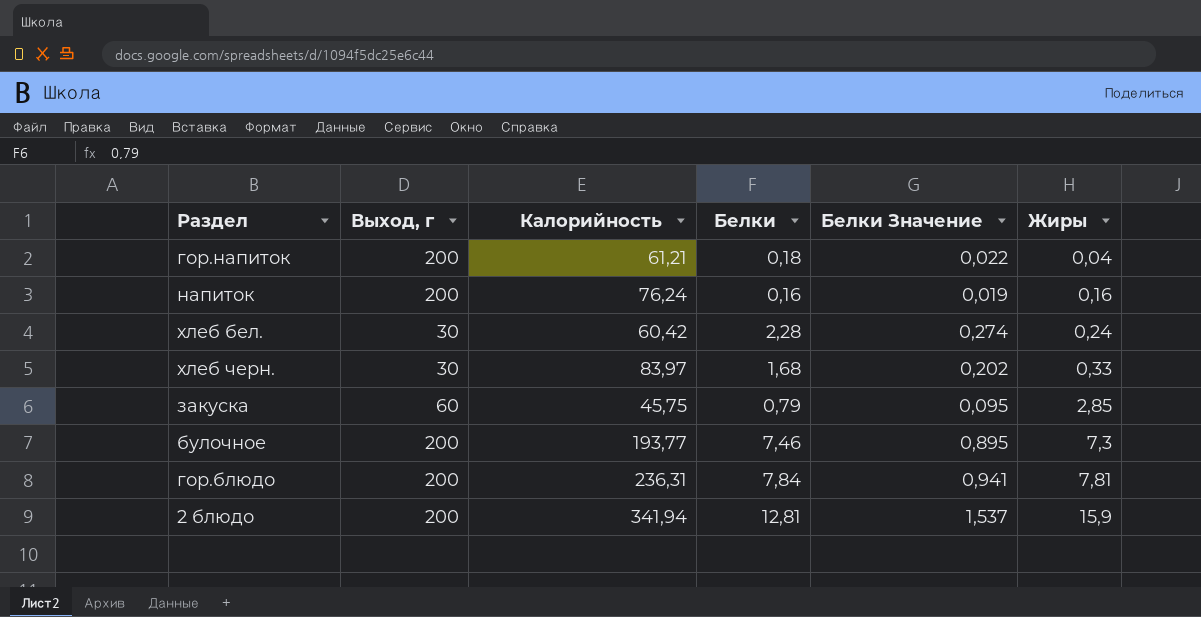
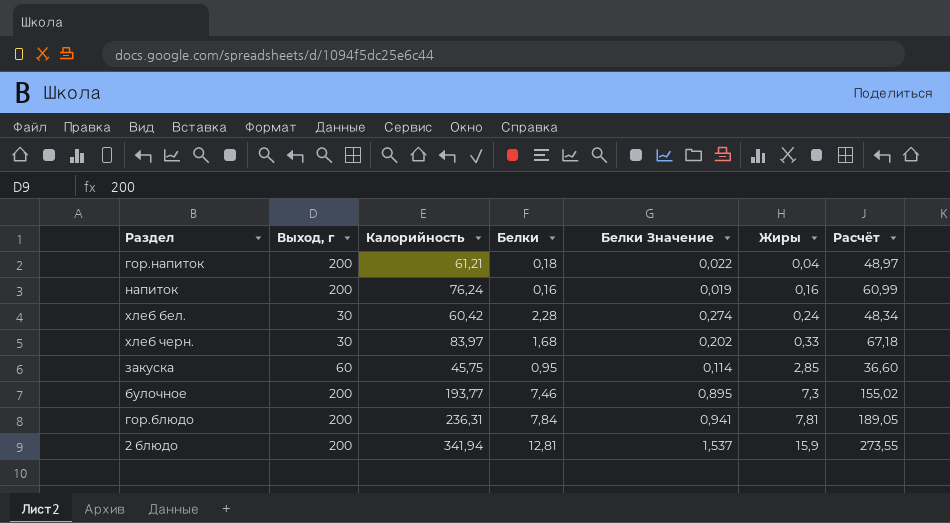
column Расчёт | formula: none -> [Калорийность] * 0,8
закуска | Белки: 0,79 -> 0,95
закуска | Белки Значение: 0,095 -> 0,114

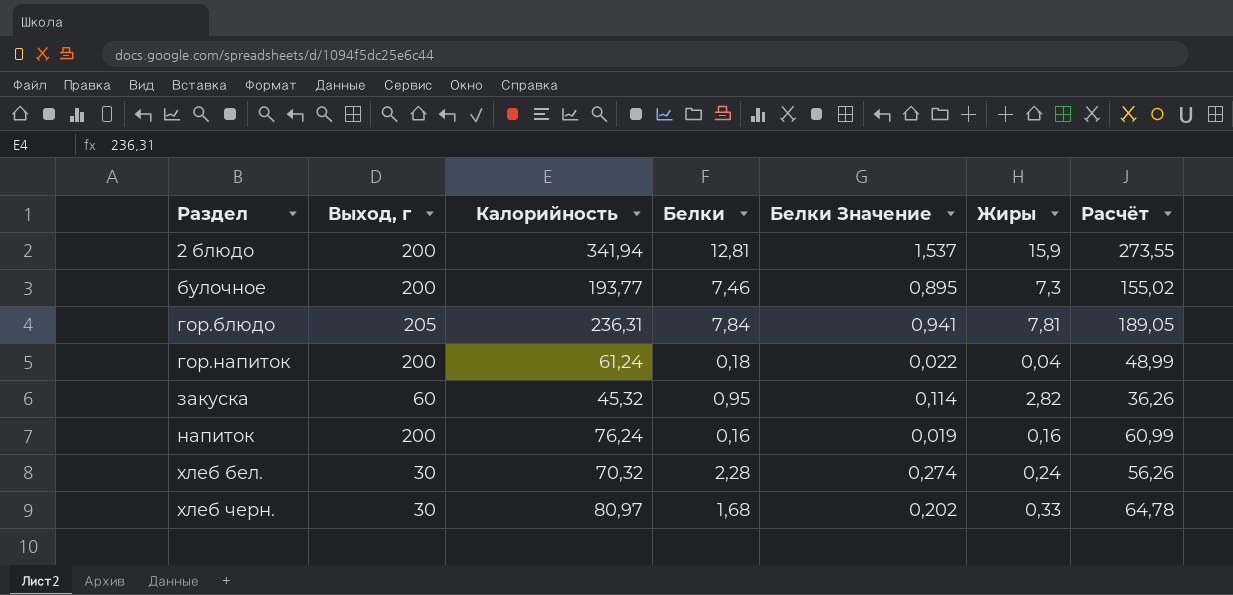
row order: Жиры ascending -> Раздел ascending
гор.блюдо | Выход, г: 200 -> 205
гор.напиток | Калорийность: 61,21 -> 61,24
гор.напиток | Расчёт: 48,97 -> 48,99
закуска | Калорийность: 45,75 -> 45,32
закуска | Жиры: 2,85 -> 2,82
закуска | Расчёт: 36,60 -> 36,26
хлеб бел. | Калорийность: 60,42 -> 70,32
хлеб бел. | Расчёт: 48,34 -> 56,26
хлеб черн. | Калорийность: 83,97 -> 80,97
хлеб черн. | Расчёт: 67,18 -> 64,78

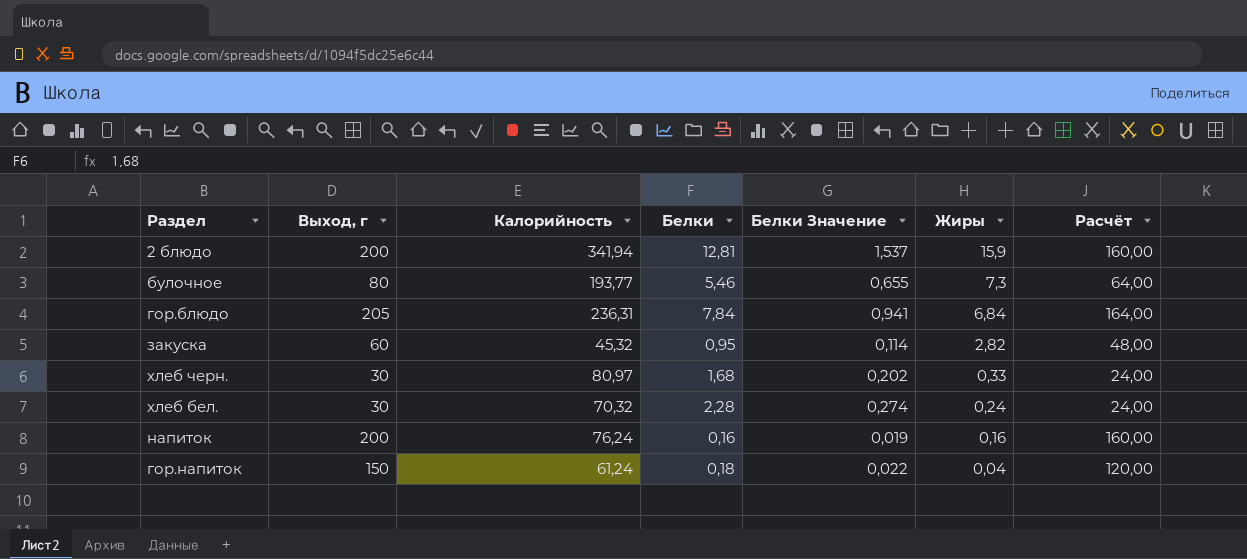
row order: Раздел ascending -> Жиры descending
column Расчёт | formula: [Калорийность] * 0,8 -> [Выход, г] * 0,8
булочное | Выход, г: 200 -> 80
булочное | Белки: 7,46 -> 5,46
булочное | Белки Значение: 0,895 -> 0,655
гор.блюдо | Жиры: 7,81 -> 6,84
гор.напиток | Выход, г: 200 -> 150

